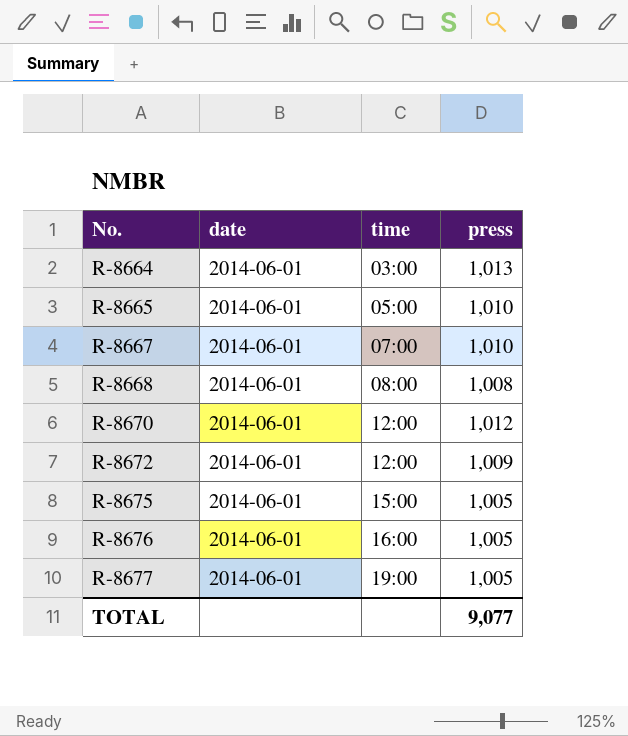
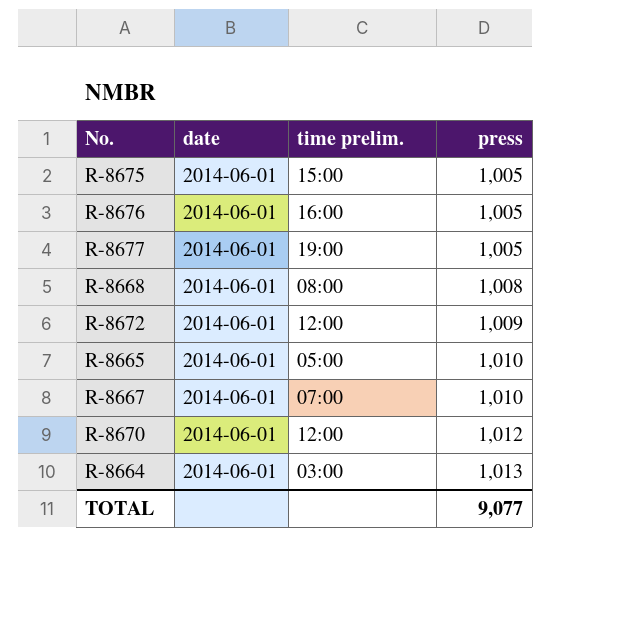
row order: No. ascending -> press ascending
column name: time -> time prelim.

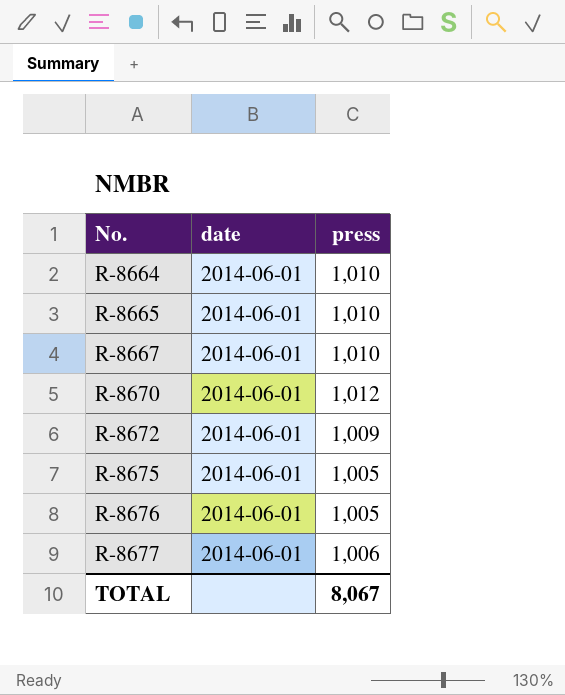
row order: press ascending -> No. ascending
column time prelim. | position: 3 -> none
row R-8668: 2014-06-01 | 08:00 | 1,008 -> none
R-8664 | press: 1,013 -> 1,010
R-8677 | press: 1,005 -> 1,006
TOTAL | press: 9,077 -> 8,067

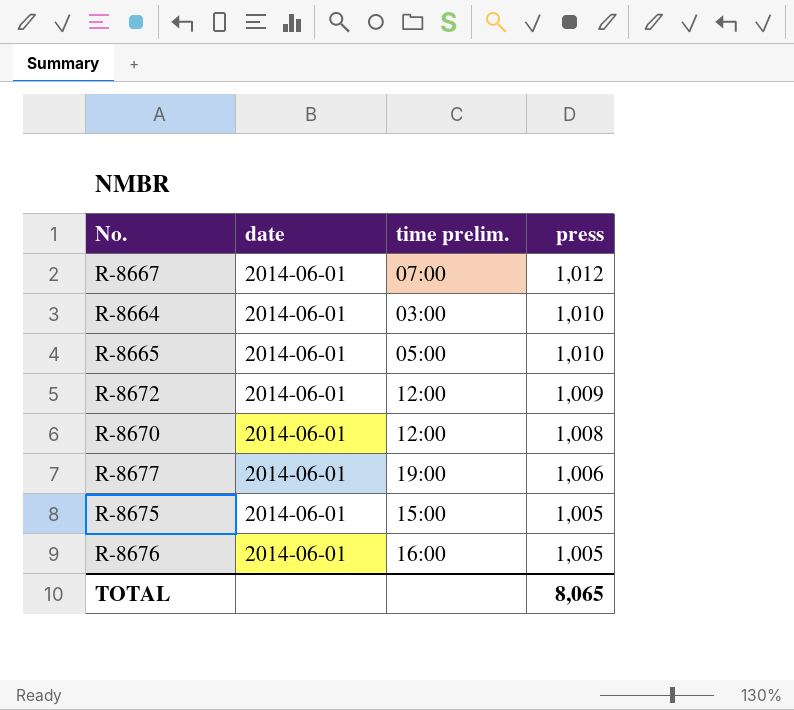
row order: No. ascending -> press descending
column time prelim. | position: none -> 3
R-8667 | press: 1,010 -> 1,012
R-8670 | press: 1,012 -> 1,008
TOTAL | press: 8,067 -> 8,065

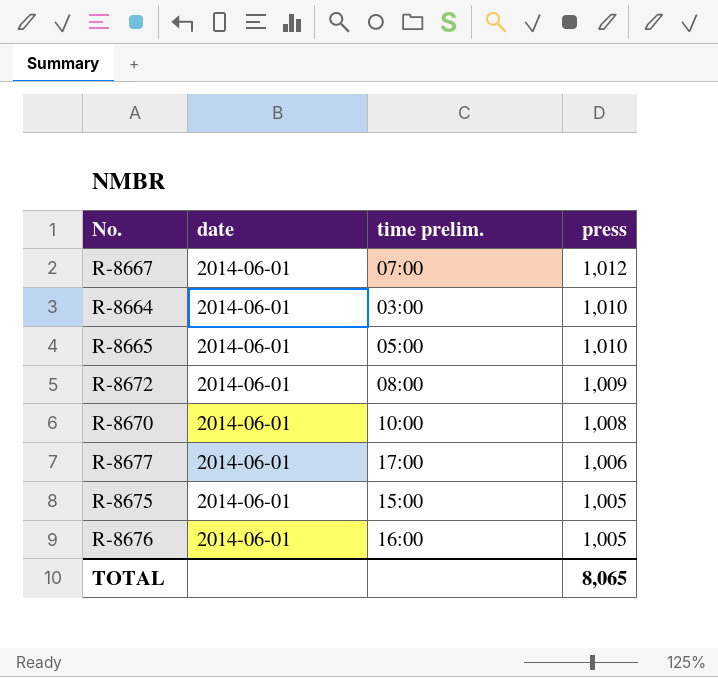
R-8672 | time prelim.: 12:00 -> 08:00
R-8670 | time prelim.: 12:00 -> 10:00
R-8677 | time prelim.: 19:00 -> 17:00

